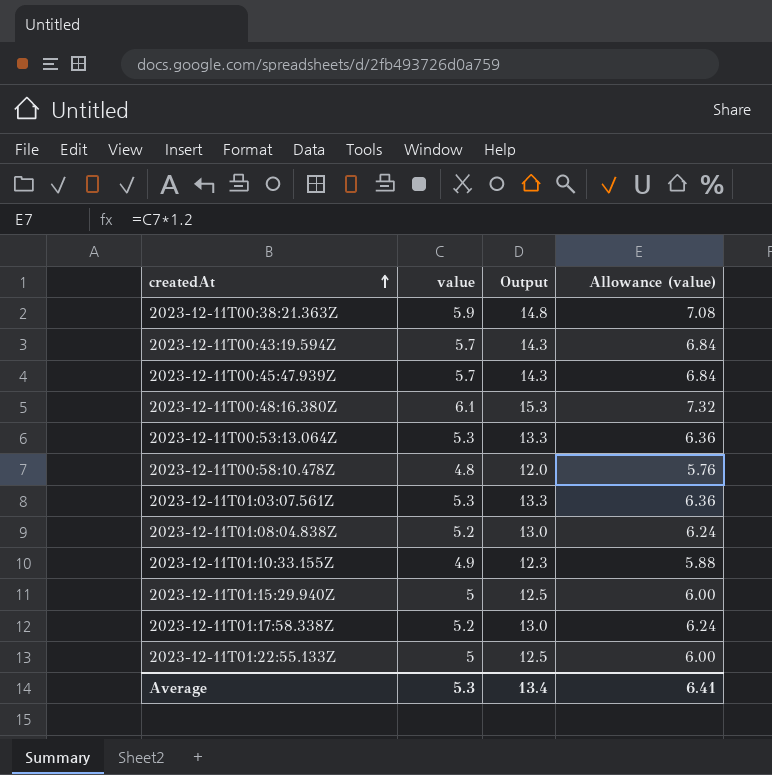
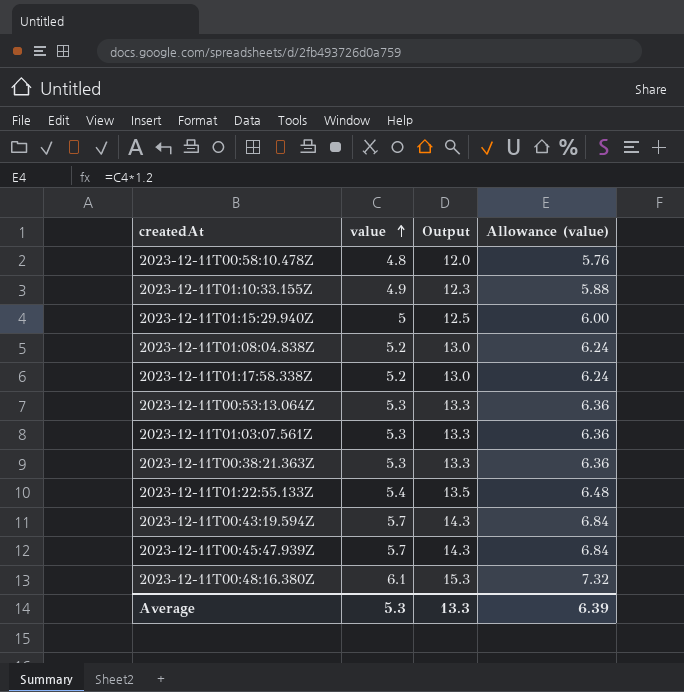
row order: createdAt ascending -> value ascending
2023-12-11T00:38:21.363Z | value: 5.9 -> 5.3
2023-12-11T00:38:21.363Z | Output: 14.8 -> 13.3
2023-12-11T00:38:21.363Z | Allowance (value): 7.08 -> 6.36
2023-12-11T01:22:55.133Z | value: 5 -> 5.4
2023-12-11T01:22:55.133Z | Output: 12.5 -> 13.5
2023-12-11T01:22:55.133Z | Allowance (value): 6.00 -> 6.48
Average | Output: 13.4 -> 13.3
Average | Allowance (value): 6.41 -> 6.39

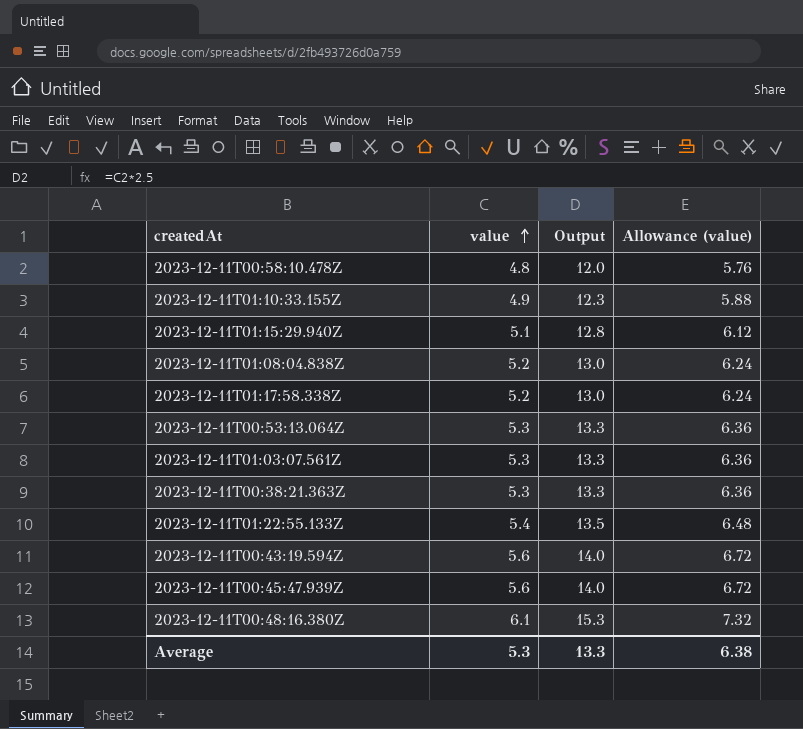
2023-12-11T01:15:29.940Z | value: 5 -> 5.1
2023-12-11T01:15:29.940Z | Output: 12.5 -> 12.8
2023-12-11T01:15:29.940Z | Allowance (value): 6.00 -> 6.12
2023-12-11T00:43:19.594Z | value: 5.7 -> 5.6
2023-12-11T00:43:19.594Z | Output: 14.3 -> 14.0
2023-12-11T00:43:19.594Z | Allowance (value): 6.84 -> 6.72
2023-12-11T00:45:47.939Z | value: 5.7 -> 5.6
2023-12-11T00:45:47.939Z | Output: 14.3 -> 14.0
2023-12-11T00:45:47.939Z | Allowance (value): 6.84 -> 6.72
Average | Allowance (value): 6.39 -> 6.38

